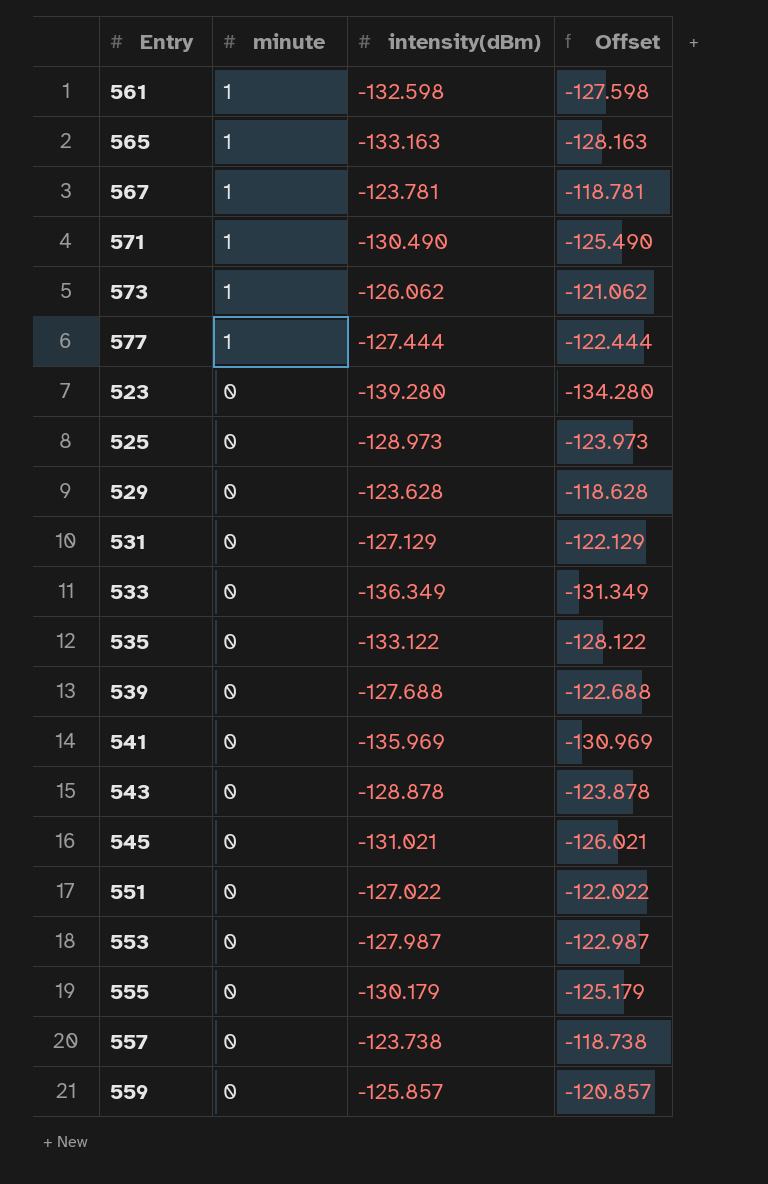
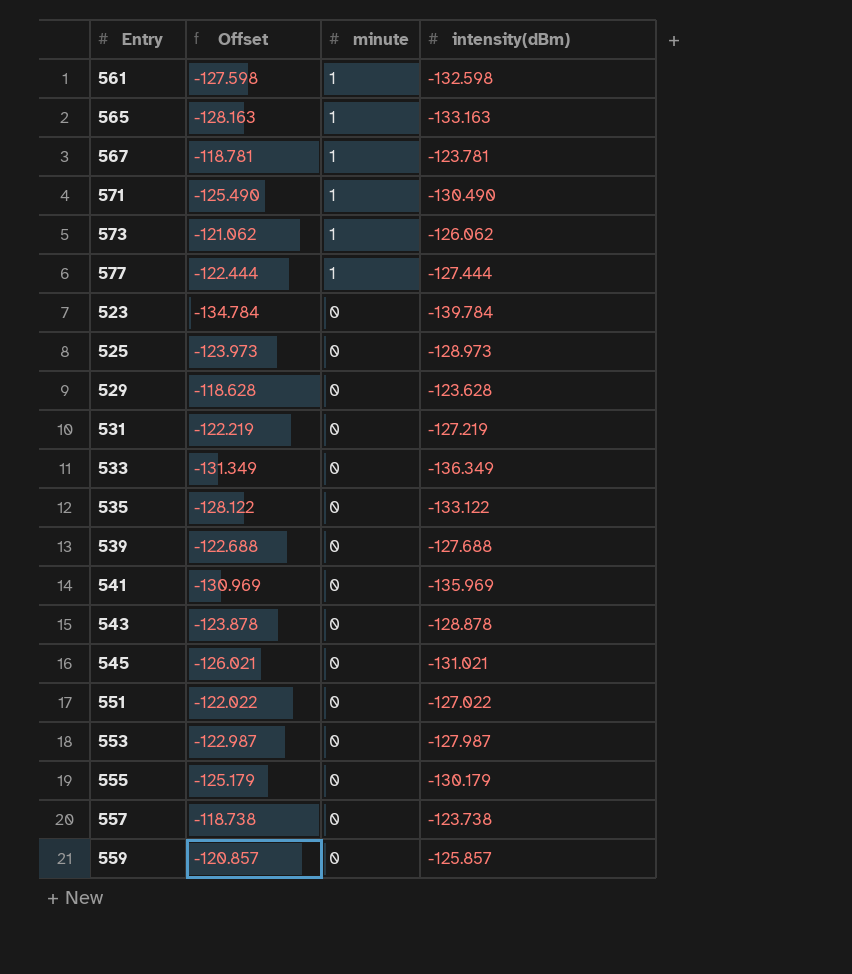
column Offset | position: 4 -> 2
523 | Offset: -134.280 -> -134.784
523 | intensity(dBm): -139.280 -> -139.784
531 | Offset: -122.129 -> -122.219
531 | intensity(dBm): -127.129 -> -127.219

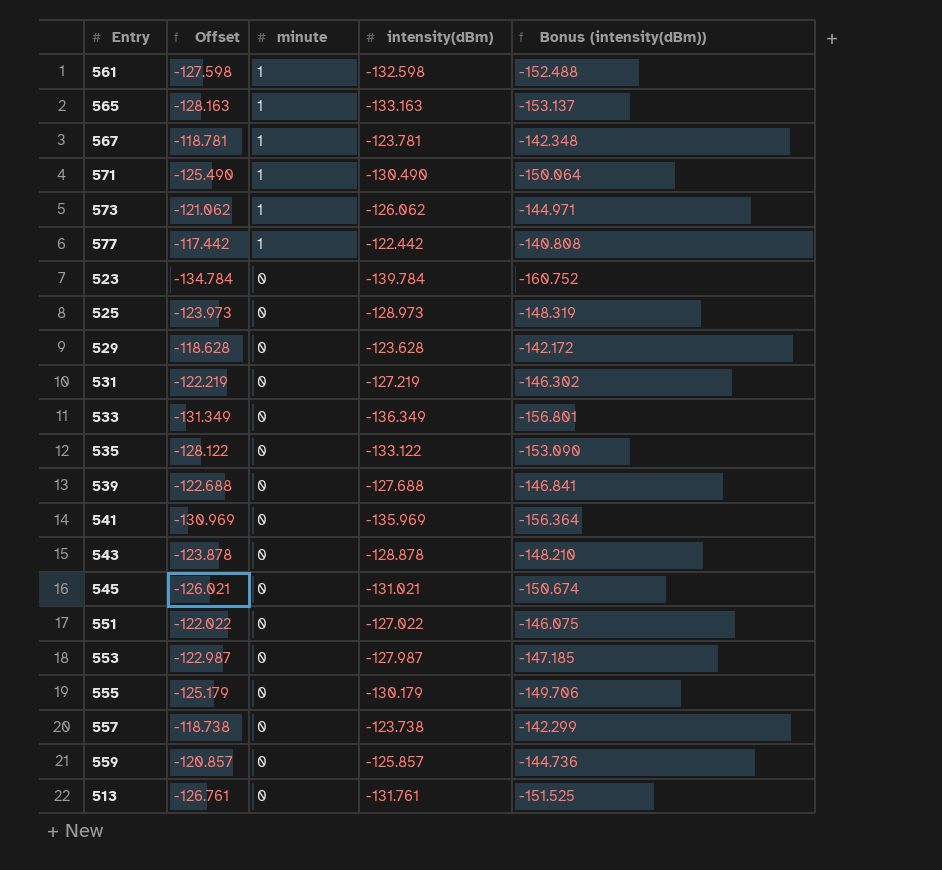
column Bonus (intensity(dBm)) | formula: none -> [intensity(dBm)] * 1.15
577 | Offset: -122.444 -> -117.442
577 | intensity(dBm): -127.444 -> -122.442
row 513: none -> -126.761 | 0 | -131.761 | -151.525

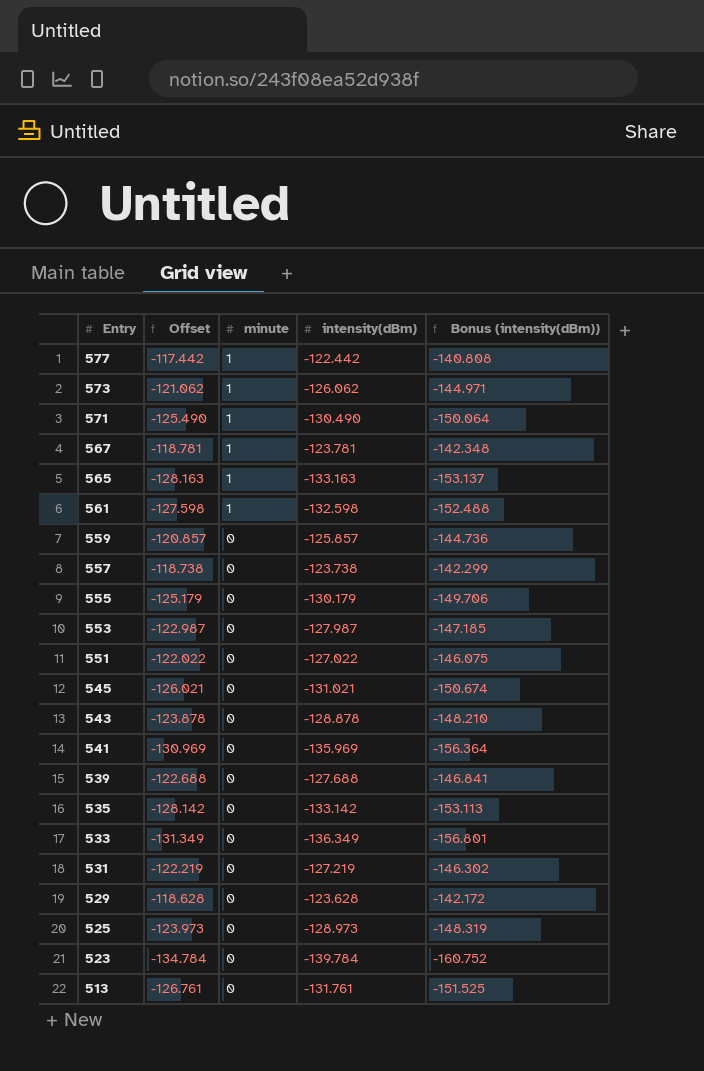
row order: minute descending -> Entry descending
535 | Offset: -128.122 -> -128.142
535 | intensity(dBm): -133.122 -> -133.142
535 | Bonus (intensity(dBm)): -153.090 -> -153.113

